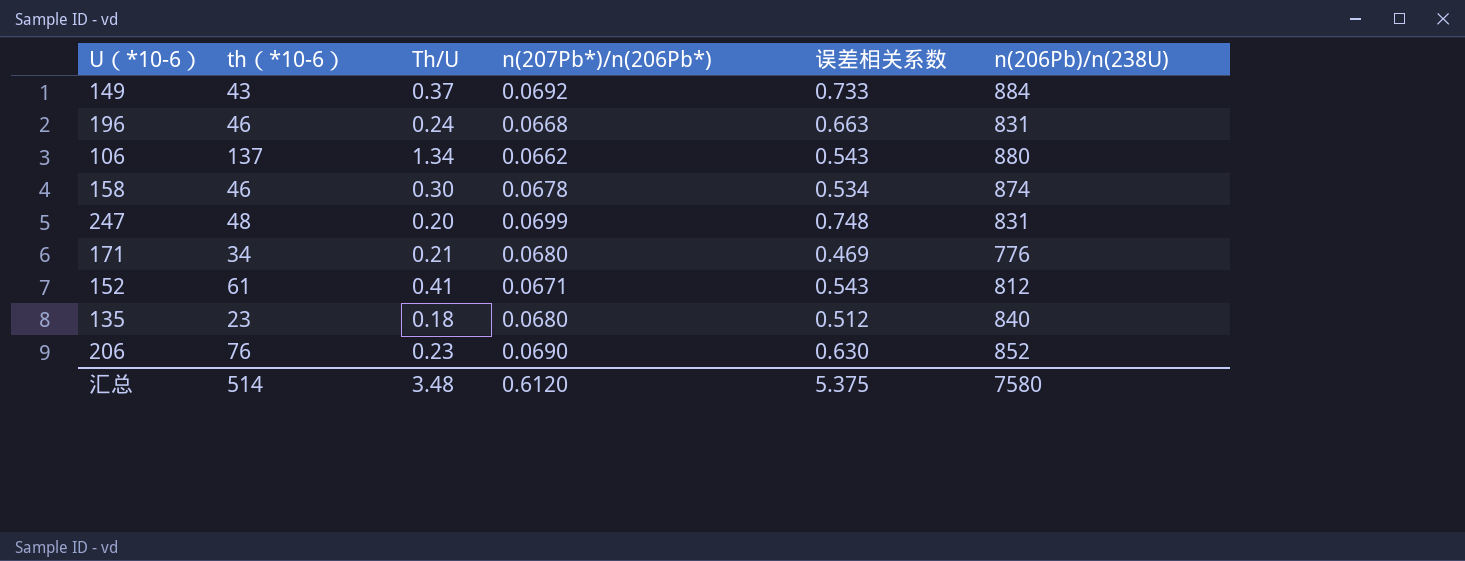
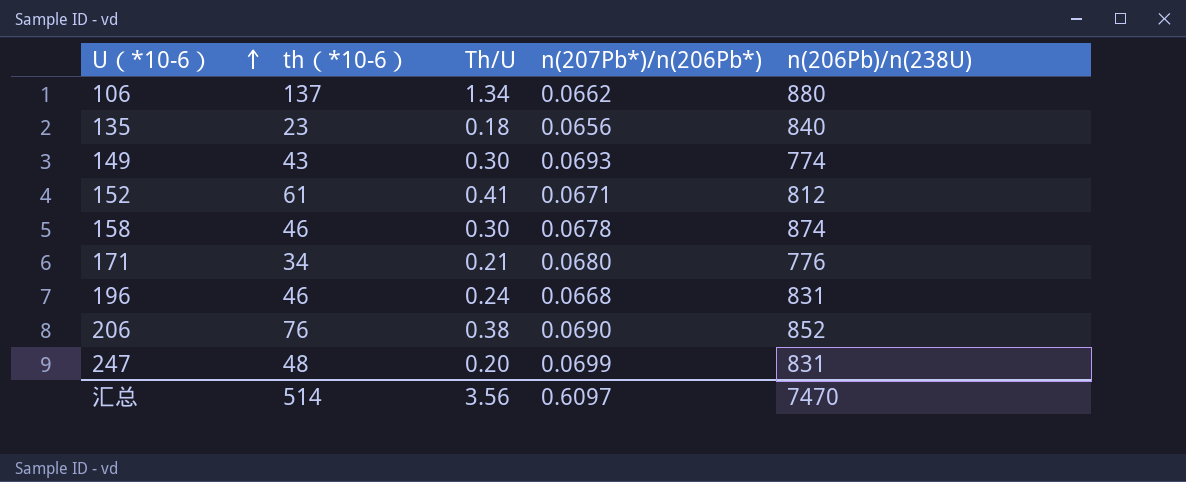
row order: none -> U（*10-6） ascending
column 误差相关系数 | position: 5 -> none
135 | n(207Pb*)/n(206Pb*): 0.0680 -> 0.0656
149 | Th/U: 0.37 -> 0.30
149 | n(207Pb*)/n(206Pb*): 0.0692 -> 0.0693
149 | n(206Pb)/n(238U): 884 -> 774
206 | Th/U: 0.23 -> 0.38
汇总 | Th/U: 3.48 -> 3.56
汇总 | n(207Pb*)/n(206Pb*): 0.6120 -> 0.6097
汇总 | n(206Pb)/n(238U): 7580 -> 7470

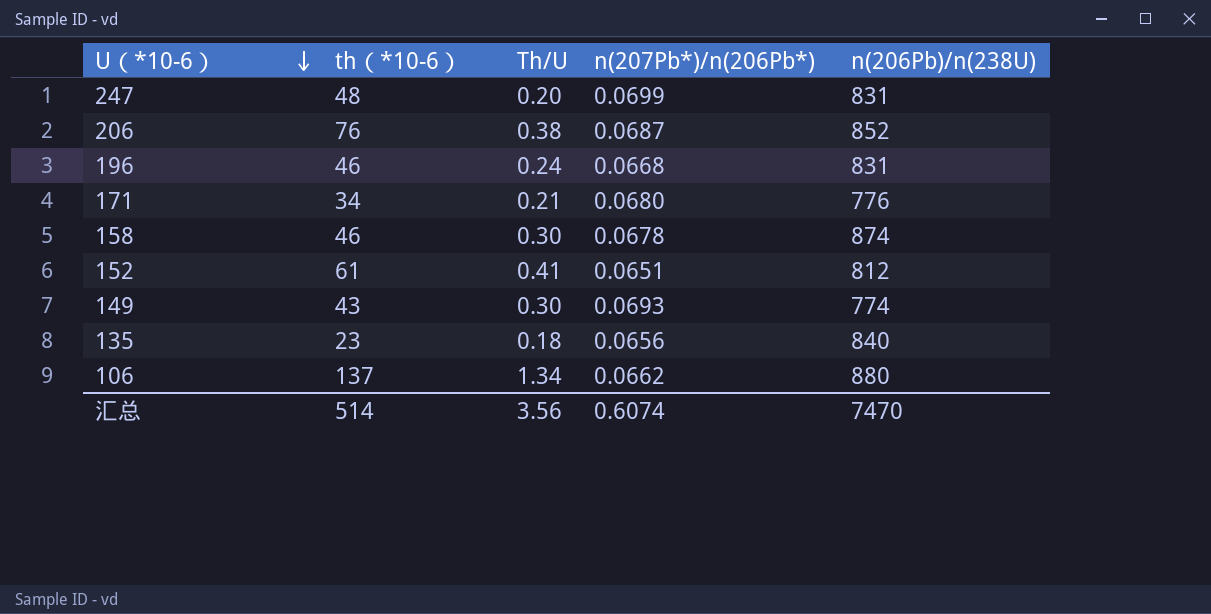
row order: U（*10-6） ascending -> U（*10-6） descending
206 | n(207Pb*)/n(206Pb*): 0.0690 -> 0.0687
152 | n(207Pb*)/n(206Pb*): 0.0671 -> 0.0651
汇总 | n(207Pb*)/n(206Pb*): 0.6097 -> 0.6074

